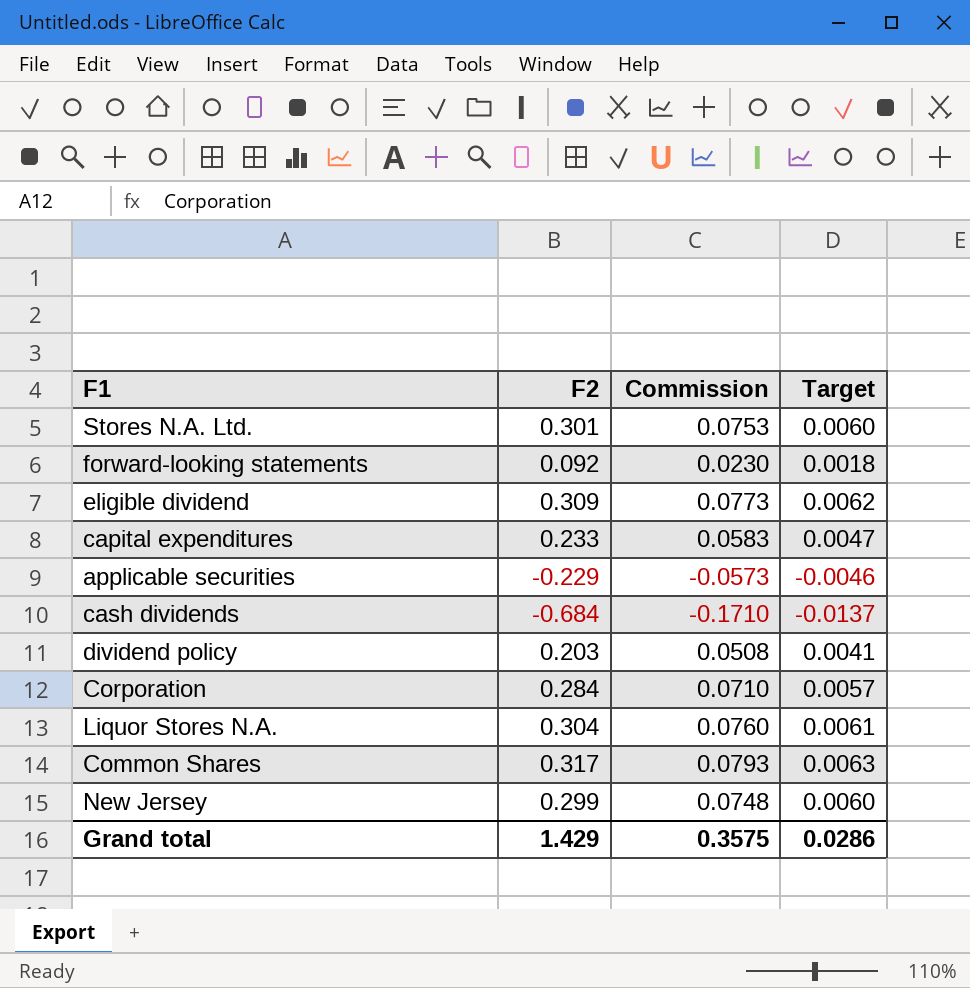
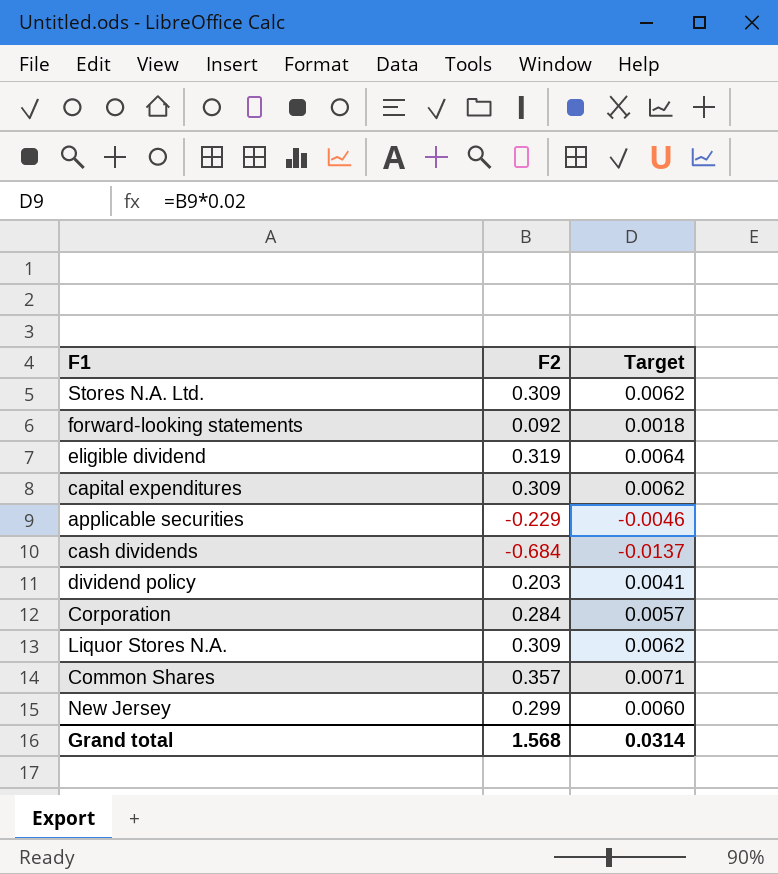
column Commission | formula: [F2] * 0.25 -> none
Stores N.A. Ltd. | F2: 0.301 -> 0.309
Stores N.A. Ltd. | Target: 0.0060 -> 0.0062
eligible dividend | F2: 0.309 -> 0.319
eligible dividend | Target: 0.0062 -> 0.0064
capital expenditures | F2: 0.233 -> 0.309
capital expenditures | Target: 0.0047 -> 0.0062
Liquor Stores N.A. | F2: 0.304 -> 0.309
Liquor Stores N.A. | Target: 0.0061 -> 0.0062
Common Shares | F2: 0.317 -> 0.357
Common Shares | Target: 0.0063 -> 0.0071
Grand total | F2: 1.429 -> 1.568
Grand total | Target: 0.0286 -> 0.0314

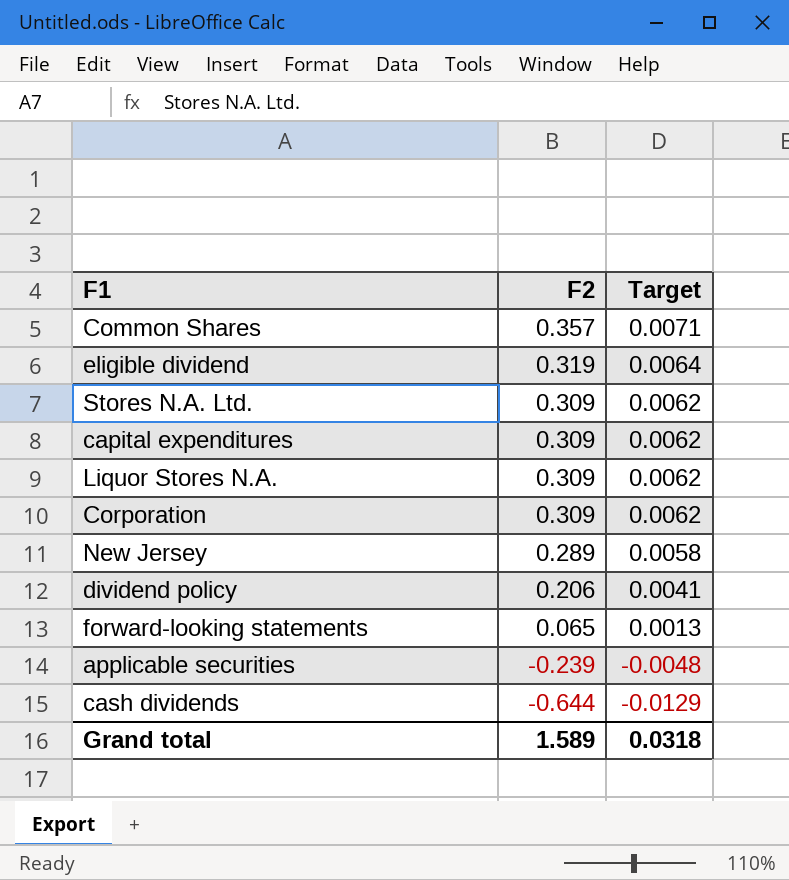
row order: none -> F2 descending
Corporation | F2: 0.284 -> 0.309
Corporation | Target: 0.0057 -> 0.0062
New Jersey | F2: 0.299 -> 0.289
New Jersey | Target: 0.0060 -> 0.0058
dividend policy | F2: 0.203 -> 0.206
forward-looking statements | F2: 0.092 -> 0.065
forward-looking statements | Target: 0.0018 -> 0.0013
applicable securities | F2: -0.229 -> -0.239
applicable securities | Target: -0.0046 -> -0.0048
cash dividends | F2: -0.684 -> -0.644
cash dividends | Target: -0.0137 -> -0.0129
Grand total | F2: 1.568 -> 1.589
Grand total | Target: 0.0314 -> 0.0318

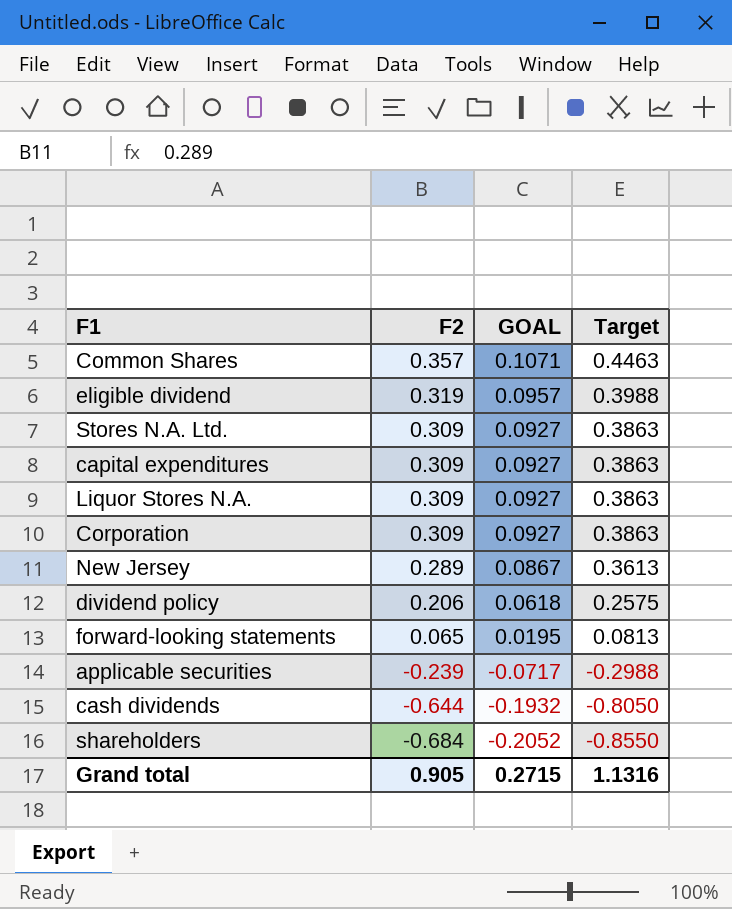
column GOAL | formula: none -> [F2] * 0.3
column Target | formula: [F2] * 0.02 -> [F2] * 1.25
row shareholders: none -> -0.684 | -0.2052 | -0.8550
Grand total | F2: 1.589 -> 0.905
Grand total | Target: 0.0318 -> 1.1316

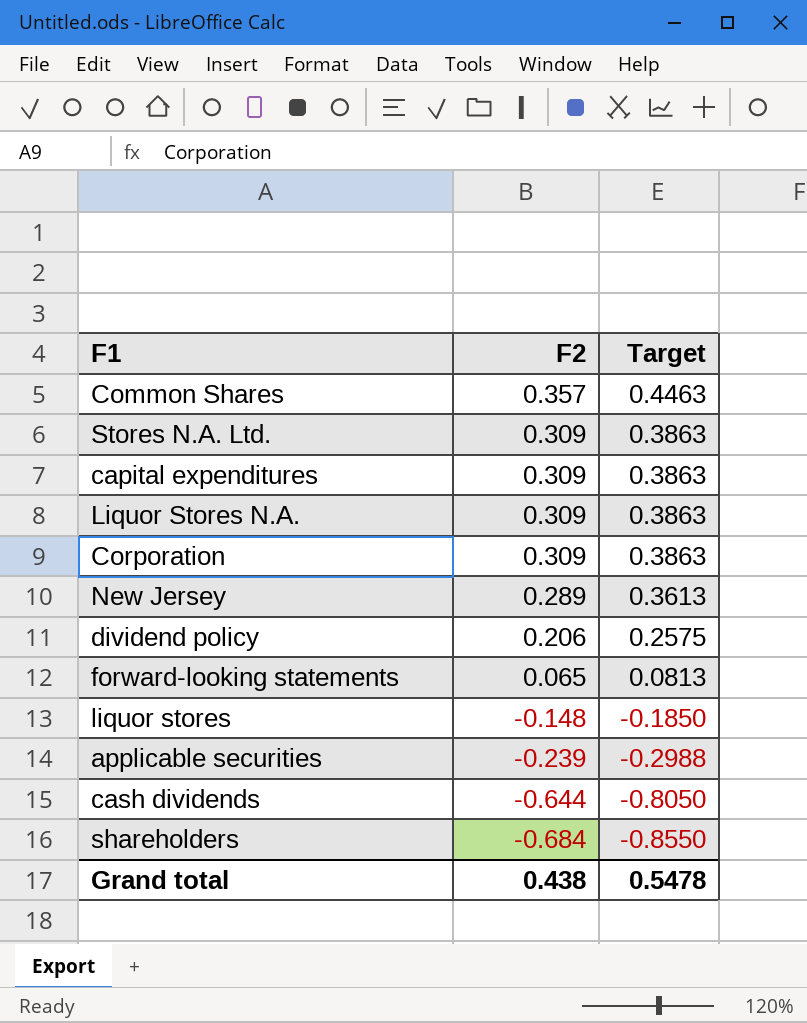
column GOAL | formula: [F2] * 0.3 -> none
row eligible dividend: 0.319 | 0.0957 | 0.3988 -> none
row liquor stores: none -> -0.148 | -0.1850
Grand total | F2: 0.905 -> 0.438
Grand total | Target: 1.1316 -> 0.5478

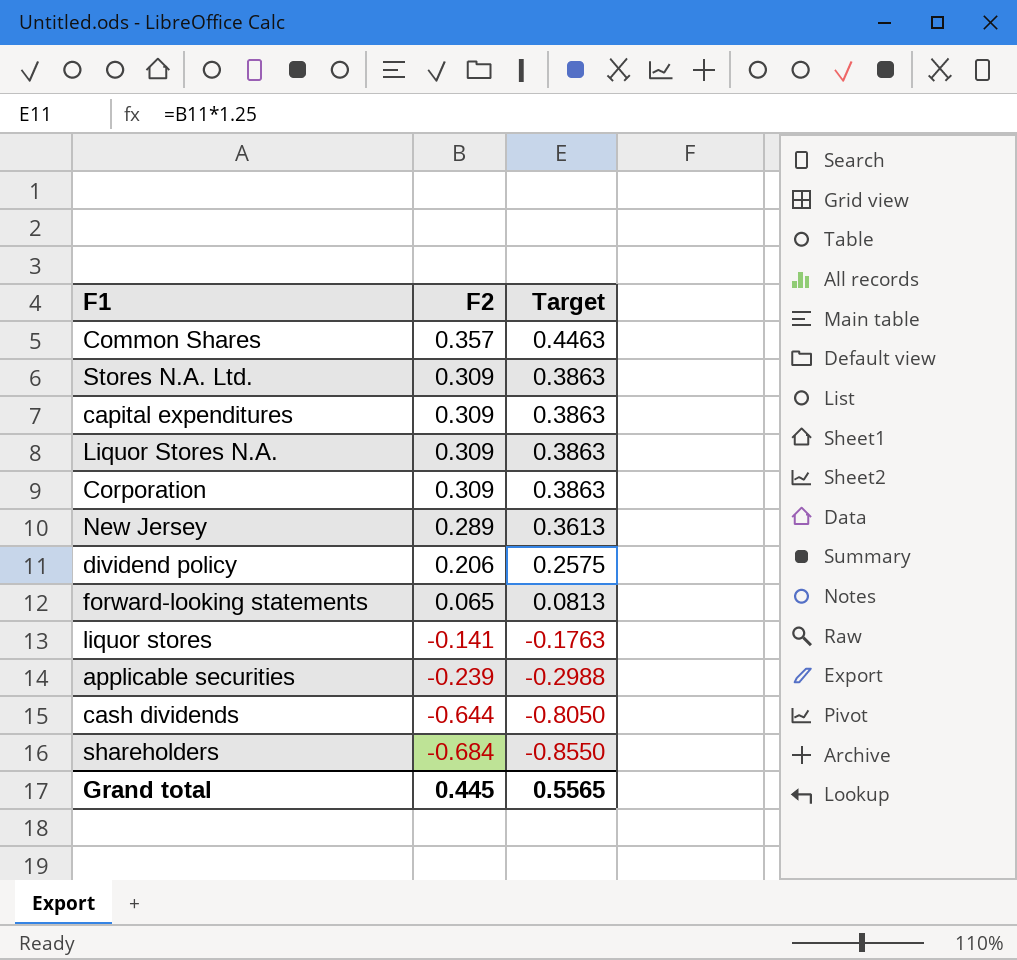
liquor stores | F2: -0.148 -> -0.141
liquor stores | Target: -0.1850 -> -0.1763
Grand total | F2: 0.438 -> 0.445
Grand total | Target: 0.5478 -> 0.5565

